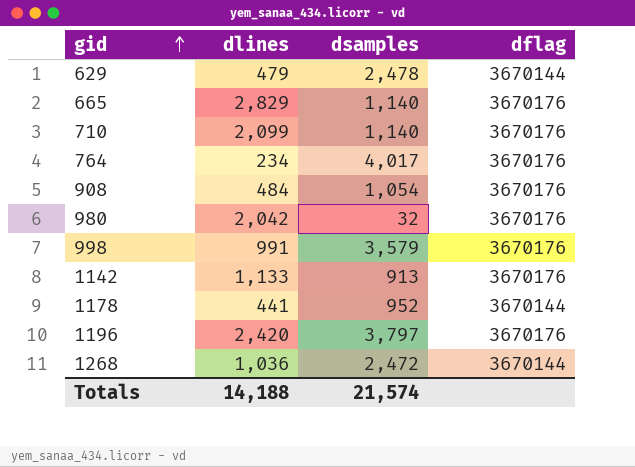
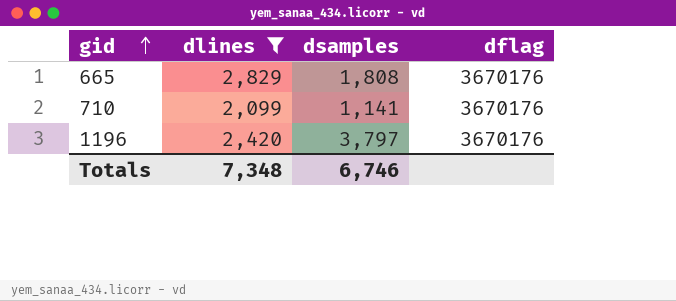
filter: none -> dlines >= 2,099
665 | dsamples: 1,140 -> 1,808
710 | dsamples: 1,140 -> 1,141
Totals | dlines: 14,188 -> 7,348
Totals | dsamples: 21,574 -> 6,746

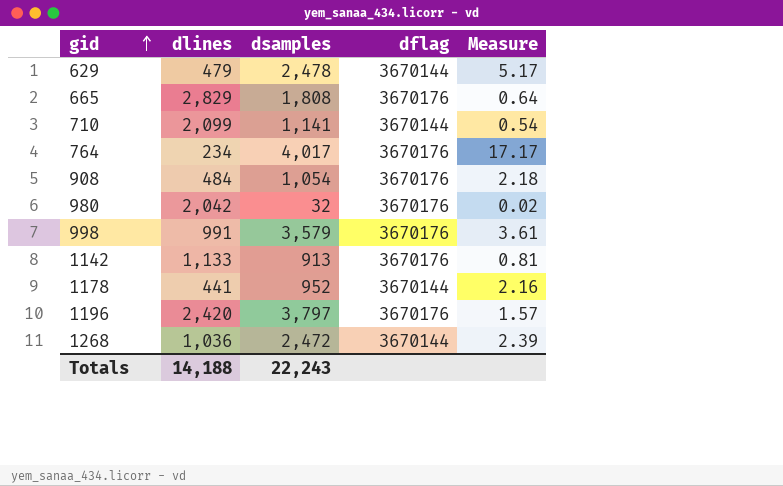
filter: dlines >= 2,099 -> none
column Measure | formula: none -> [dsamples] / [dlines]
710 | dflag: 3670176 -> 3670144
Totals | dlines: 7,348 -> 14,188
Totals | dsamples: 6,746 -> 22,243

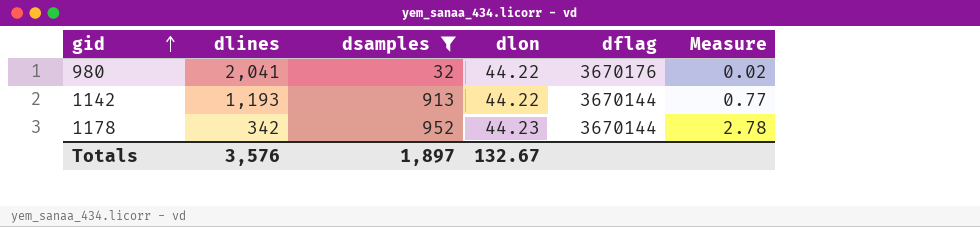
filter: none -> dsamples <= 952
column dlon | position: none -> 4
980 | dlines: 2,042 -> 2,041
1142 | dlines: 1,133 -> 1,193
1142 | dflag: 3670176 -> 3670144
1142 | Measure: 0.81 -> 0.77
1178 | dlines: 441 -> 342
1178 | Measure: 2.16 -> 2.78
Totals | dlines: 14,188 -> 3,576
Totals | dsamples: 22,243 -> 1,897

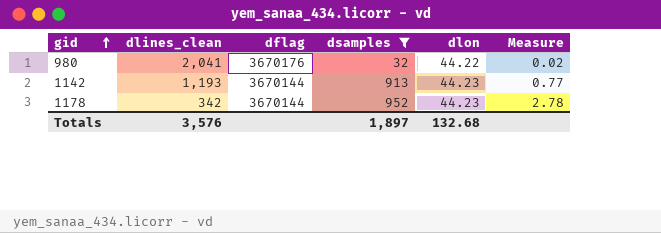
column name: dlines -> dlines_clean
column dflag | position: 5 -> 3
1142 | dlon: 44.22 -> 44.23
Totals | dlon: 132.67 -> 132.68

